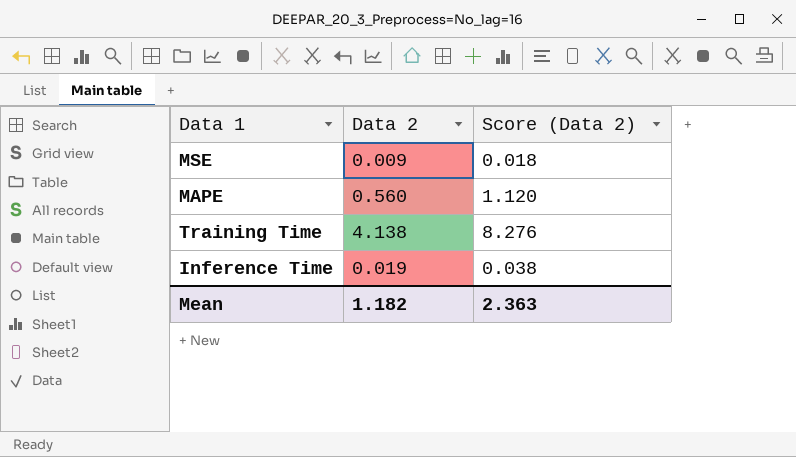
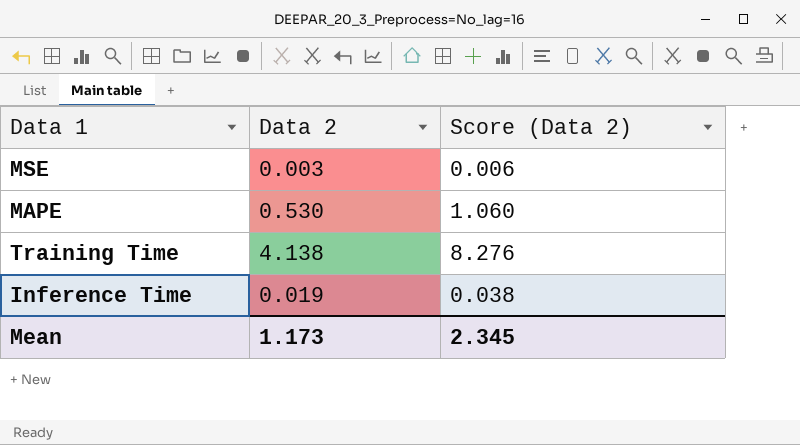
MSE | Data 2: 0.009 -> 0.003
MSE | Score (Data 2): 0.018 -> 0.006
MAPE | Data 2: 0.560 -> 0.530
MAPE | Score (Data 2): 1.120 -> 1.060
Mean | Data 2: 1.182 -> 1.173
Mean | Score (Data 2): 2.363 -> 2.345

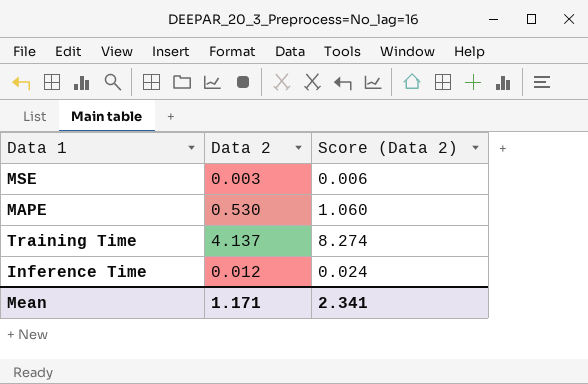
Training Time | Data 2: 4.138 -> 4.137
Training Time | Score (Data 2): 8.276 -> 8.274
Inference Time | Data 2: 0.019 -> 0.012
Inference Time | Score (Data 2): 0.038 -> 0.024
Mean | Data 2: 1.173 -> 1.171
Mean | Score (Data 2): 2.345 -> 2.341

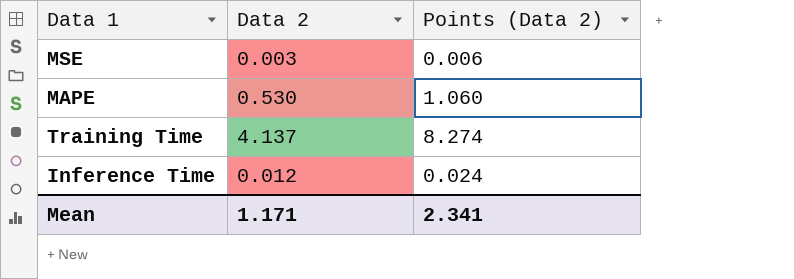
column name: Score (Data 2) -> Points (Data 2)

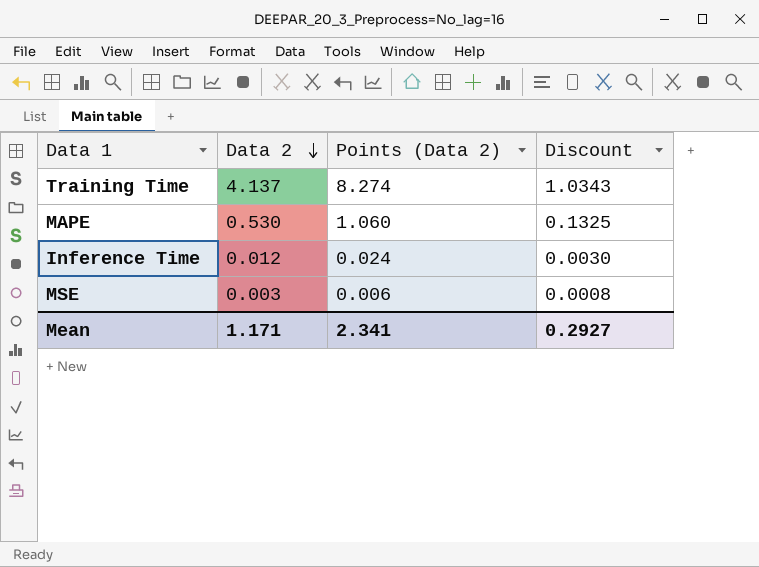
row order: none -> Data 2 descending
column Discount | formula: none -> [Data 2] * 0.25

